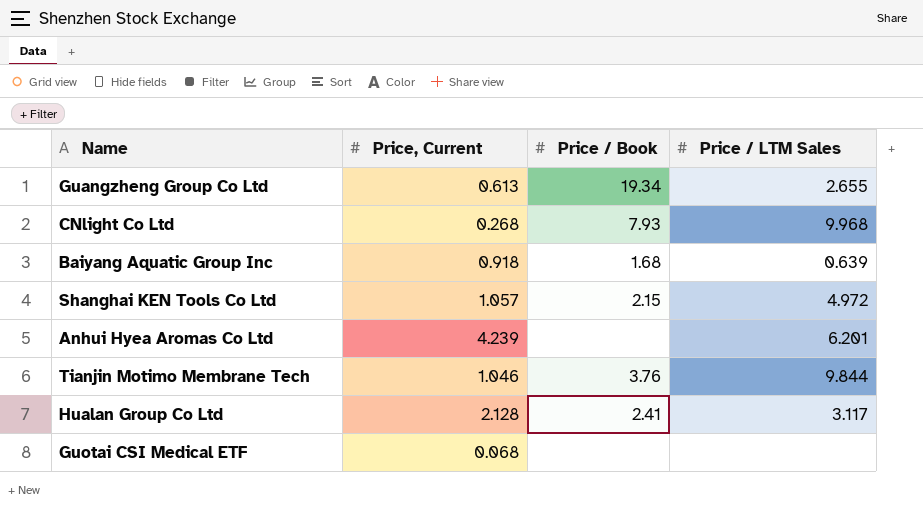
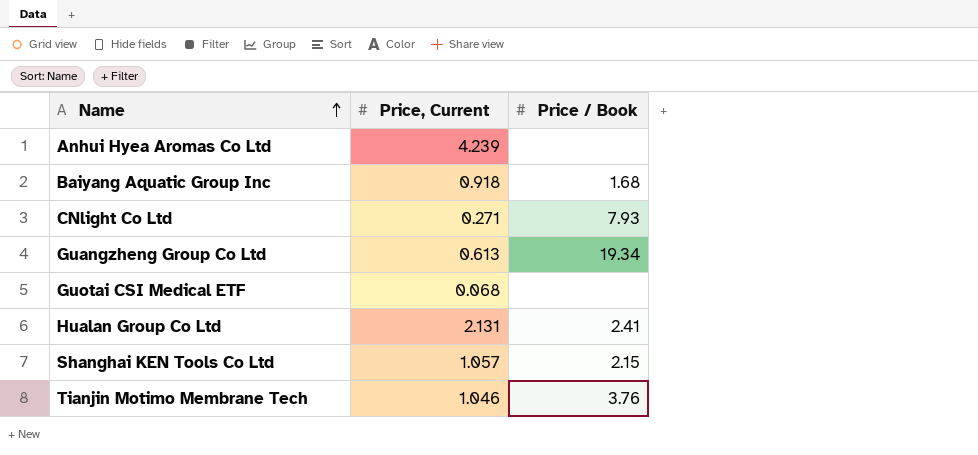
row order: none -> Name ascending
column Price / LTM Sales | position: 4 -> none
CNlight Co Ltd | Price, Current: 0.268 -> 0.271
Hualan Group Co Ltd | Price, Current: 2.128 -> 2.131

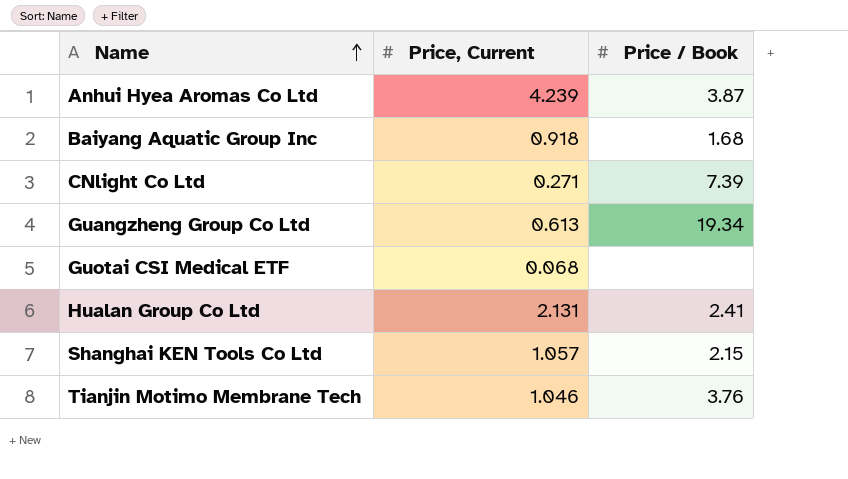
Anhui Hyea Aromas Co Ltd | Price / Book: none -> 3.87
CNlight Co Ltd | Price / Book: 7.93 -> 7.39

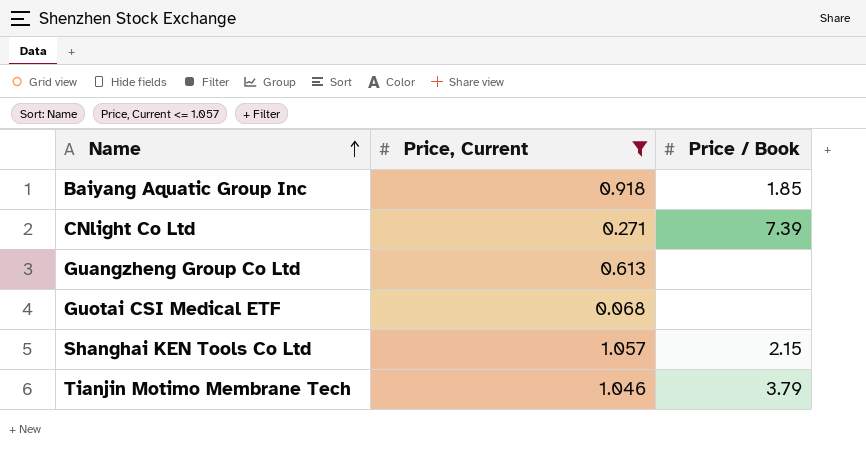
filter: none -> Price, Current <= 1.057
Baiyang Aquatic Group Inc | Price / Book: 1.68 -> 1.85
Guangzheng Group Co Ltd | Price / Book: 19.34 -> none
Tianjin Motimo Membrane Tech | Price / Book: 3.76 -> 3.79

